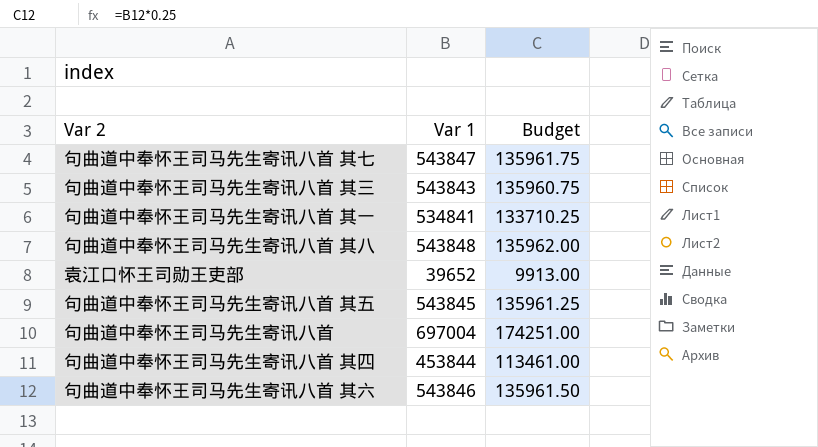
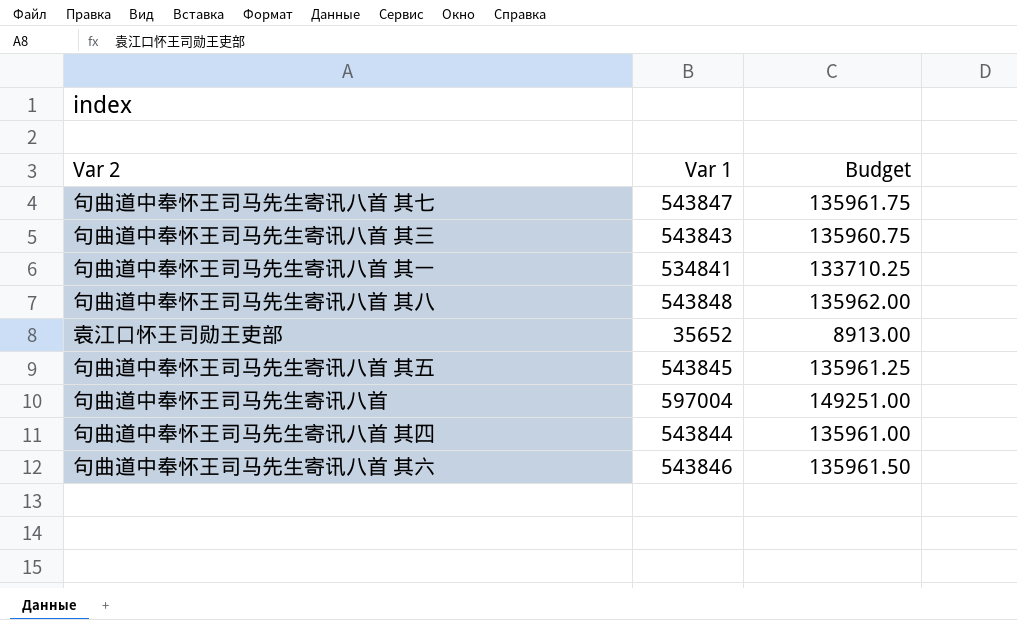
袁江口怀王司勋王吏部 | Var 1: 39652 -> 35652
袁江口怀王司勋王吏部 | Budget: 9913.00 -> 8913.00
句曲道中奉怀王司马先生寄讯八首 | Var 1: 697004 -> 597004
句曲道中奉怀王司马先生寄讯八首 | Budget: 174251.00 -> 149251.00
句曲道中奉怀王司马先生寄讯八首 其四 | Var 1: 453844 -> 543844
句曲道中奉怀王司马先生寄讯八首 其四 | Budget: 113461.00 -> 135961.00

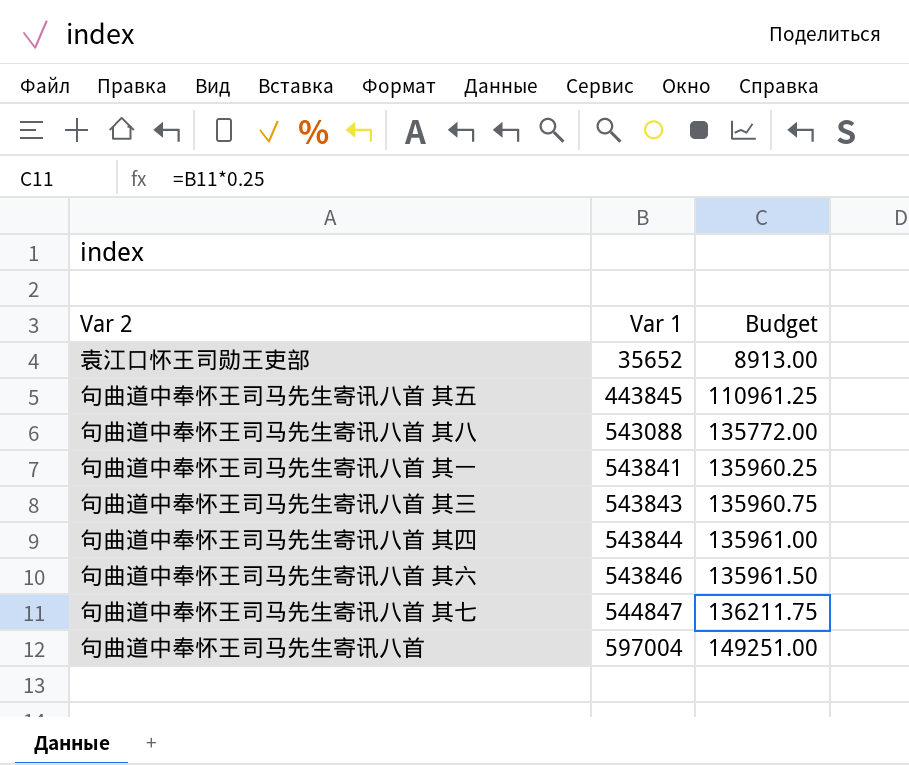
row order: none -> Var 1 ascending
句曲道中奉怀王司马先生寄讯八首 其五 | Var 1: 543845 -> 443845
句曲道中奉怀王司马先生寄讯八首 其五 | Budget: 135961.25 -> 110961.25
句曲道中奉怀王司马先生寄讯八首 其八 | Var 1: 543848 -> 543088
句曲道中奉怀王司马先生寄讯八首 其八 | Budget: 135962.00 -> 135772.00
句曲道中奉怀王司马先生寄讯八首 其一 | Var 1: 534841 -> 543841
句曲道中奉怀王司马先生寄讯八首 其一 | Budget: 133710.25 -> 135960.25
句曲道中奉怀王司马先生寄讯八首 其七 | Var 1: 543847 -> 544847
句曲道中奉怀王司马先生寄讯八首 其七 | Budget: 135961.75 -> 136211.75

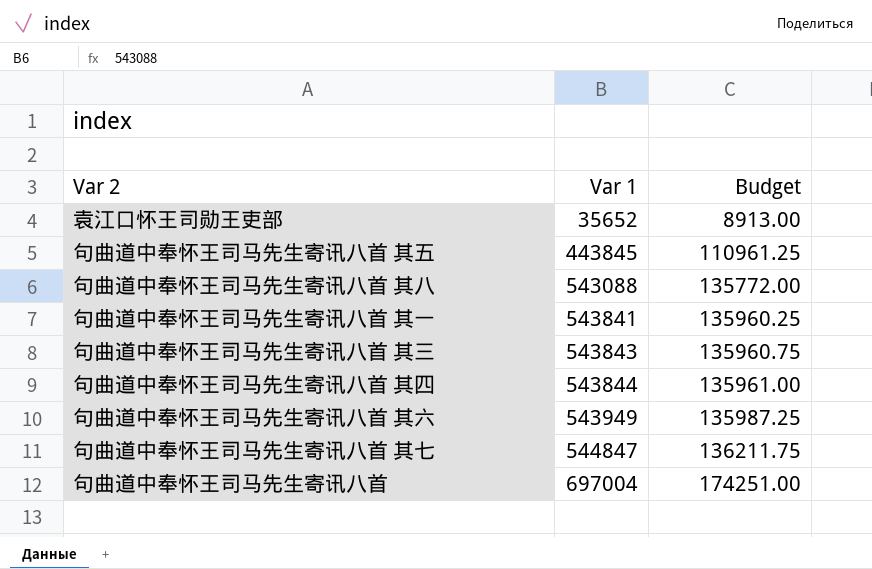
句曲道中奉怀王司马先生寄讯八首 其六 | Var 1: 543846 -> 543949
句曲道中奉怀王司马先生寄讯八首 其六 | Budget: 135961.50 -> 135987.25
句曲道中奉怀王司马先生寄讯八首 | Var 1: 597004 -> 697004
句曲道中奉怀王司马先生寄讯八首 | Budget: 149251.00 -> 174251.00

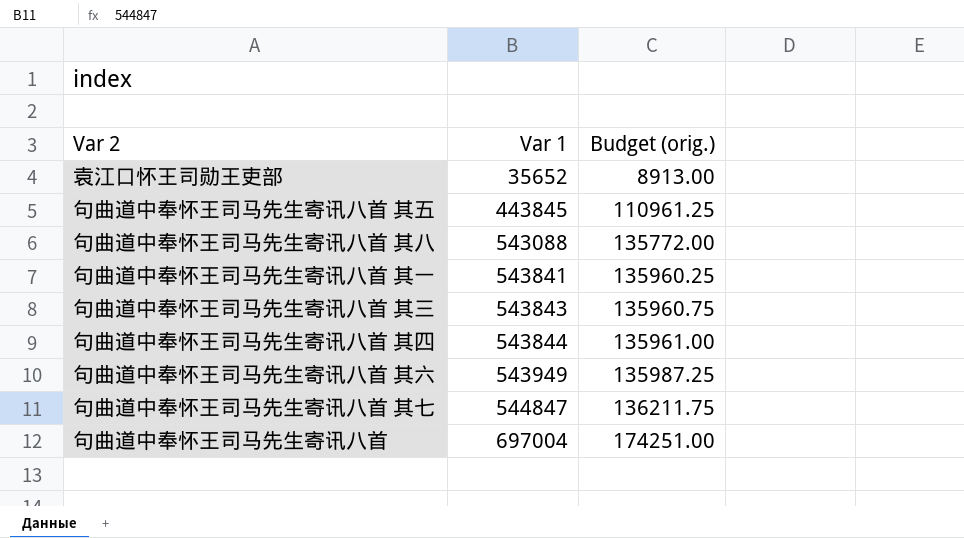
column name: Budget -> Budget (orig.)

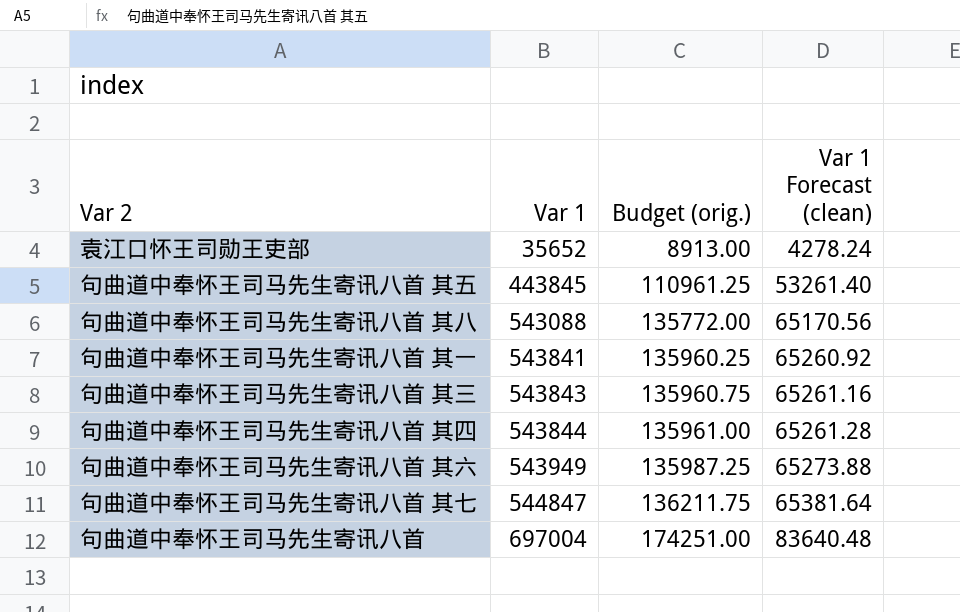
column Var 1 Forecast (clean) | formula: none -> [Var 1] * 0.12

